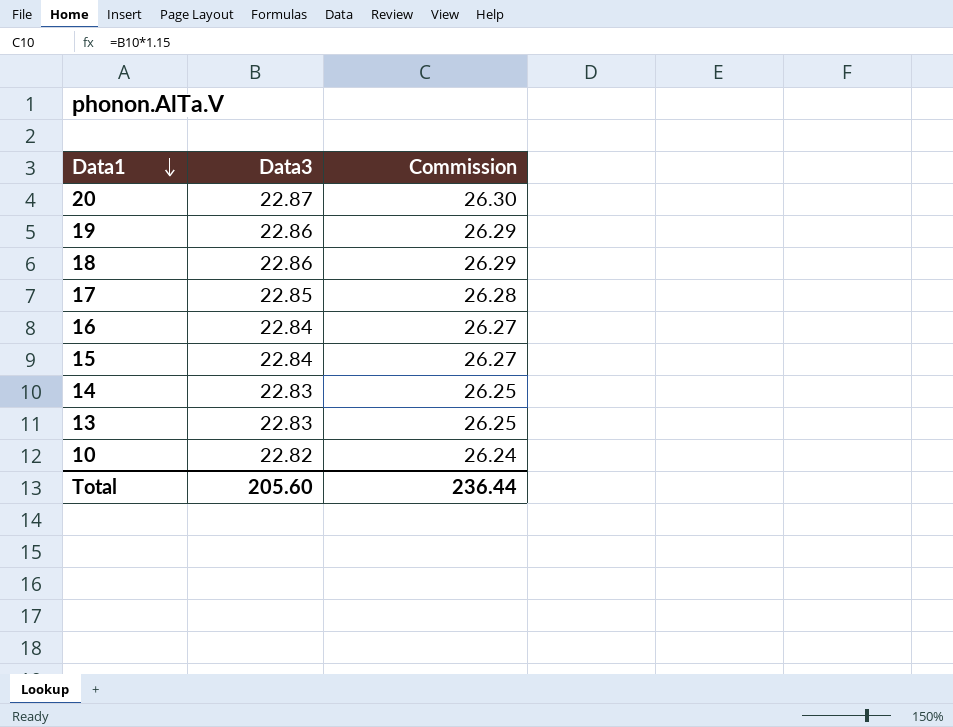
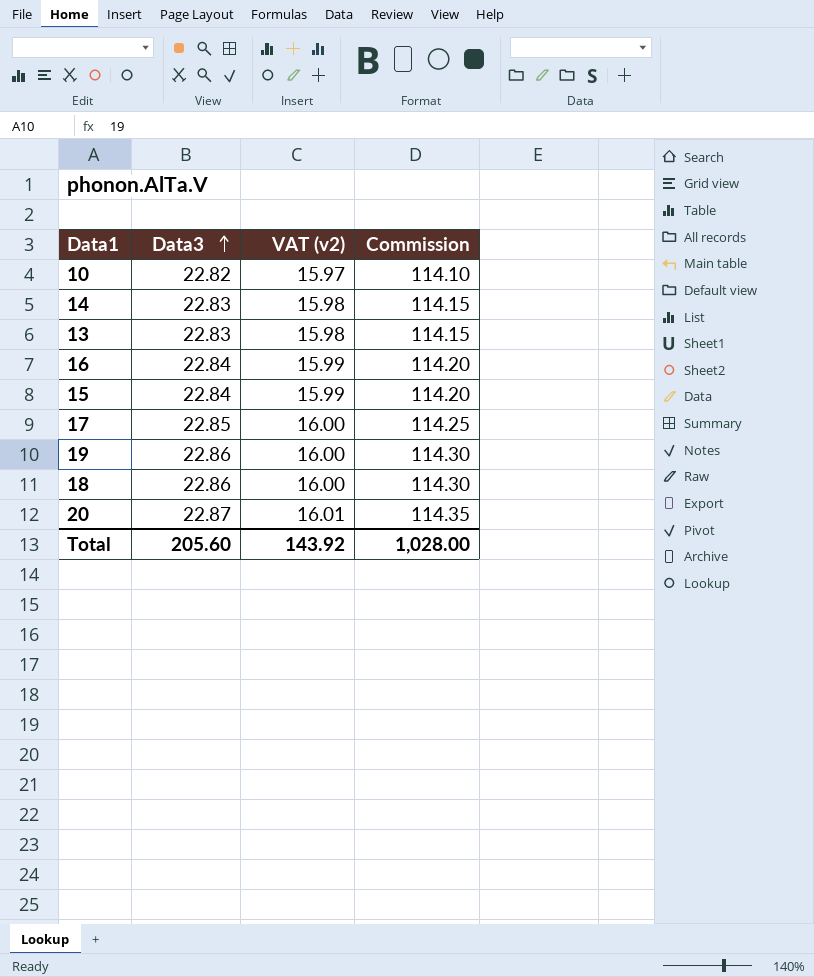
row order: Data1 descending -> Data3 ascending
column VAT (v2) | formula: none -> [Data3] * 0.7
column Commission | formula: [Data3] * 1.15 -> [Data3] * 5
Total | Commission: 236.44 -> 1,028.00

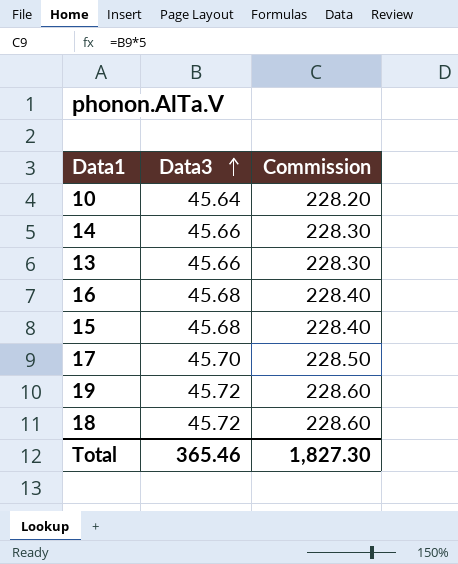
column VAT (v2) | formula: [Data3] * 0.7 -> none
row 20: 22.87 | 16.01 | 114.35 -> none
10 | Data3: 22.82 -> 45.64
10 | Commission: 114.10 -> 228.20
14 | Data3: 22.83 -> 45.66
14 | Commission: 114.15 -> 228.30
13 | Data3: 22.83 -> 45.66
13 | Commission: 114.15 -> 228.30
16 | Data3: 22.84 -> 45.68
16 | Commission: 114.20 -> 228.40
15 | Data3: 22.84 -> 45.68
15 | Commission: 114.20 -> 228.40
17 | Data3: 22.85 -> 45.70
17 | Commission: 114.25 -> 228.50
19 | Data3: 22.86 -> 45.72
19 | Commission: 114.30 -> 228.60
18 | Data3: 22.86 -> 45.72
18 | Commission: 114.30 -> 228.60
Total | Data3: 205.60 -> 365.46
Total | Commission: 1,028.00 -> 1,827.30

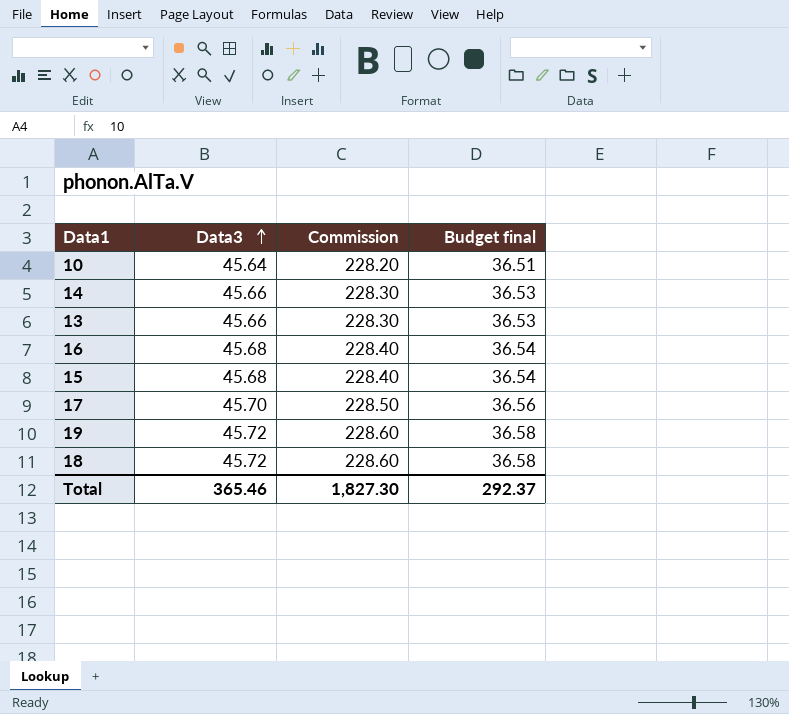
column Budget final | formula: none -> [Data3] * 0.8

